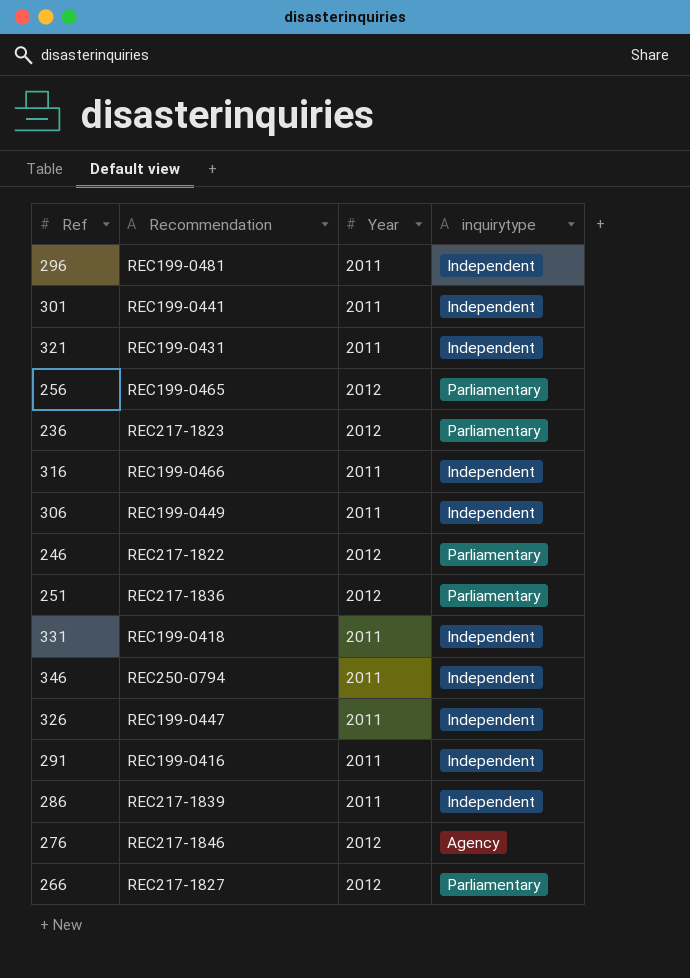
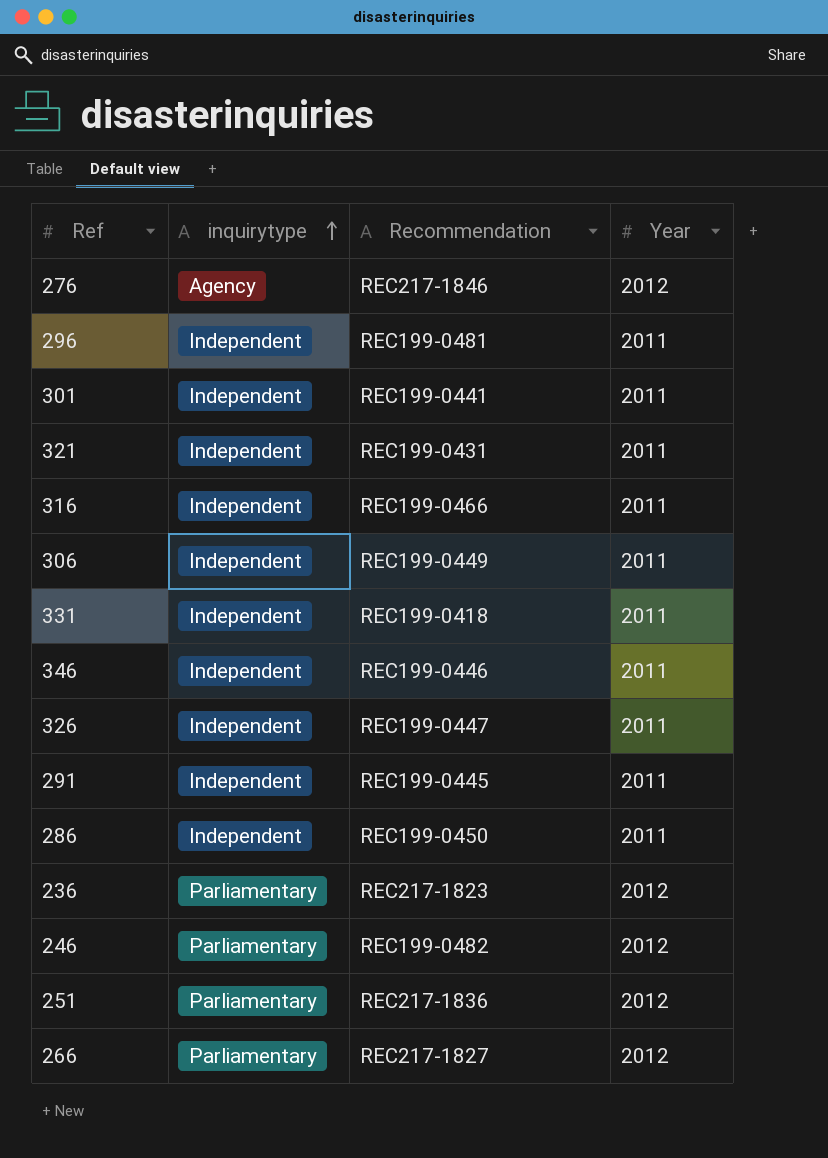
row order: none -> inquirytype ascending
column inquirytype | position: 4 -> 2
row 256: REC199-0465 | 2012 | Parliamentary -> none
346 | Recommendation: REC250-0794 -> REC199-0446
291 | Recommendation: REC199-0416 -> REC199-0445
286 | Recommendation: REC217-1839 -> REC199-0450
246 | Recommendation: REC217-1822 -> REC199-0482

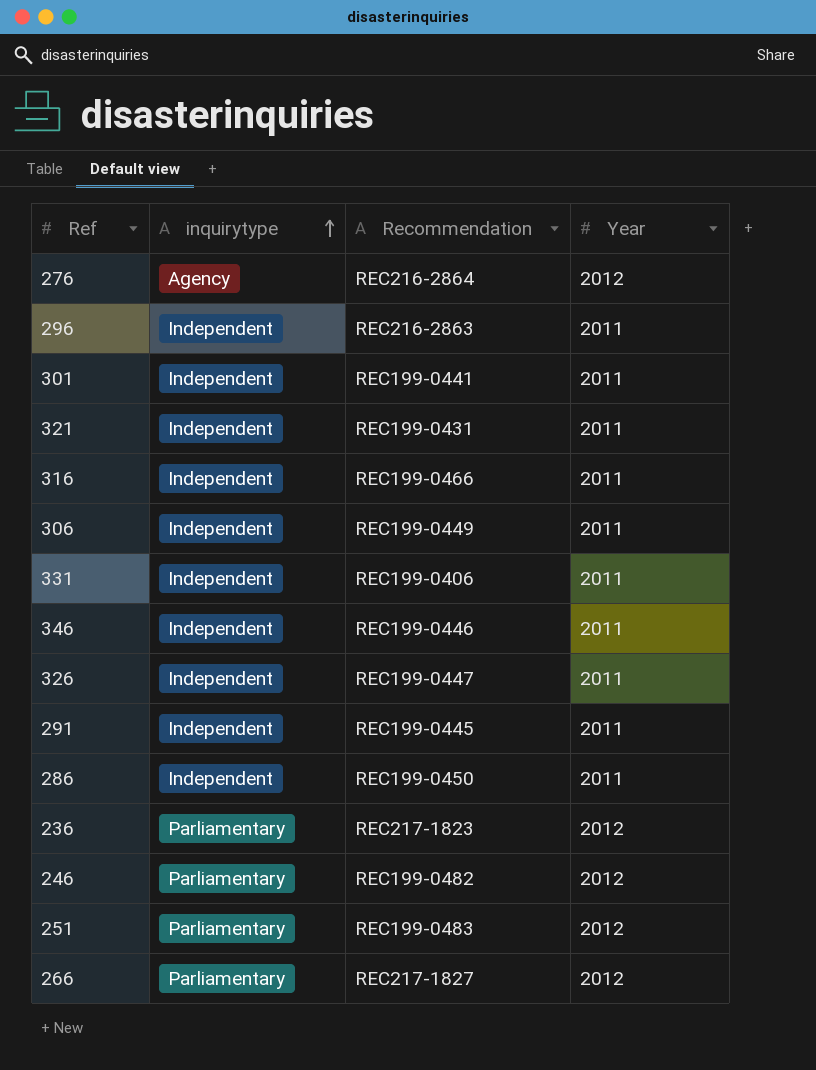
276 | Recommendation: REC217-1846 -> REC216-2864
296 | Recommendation: REC199-0481 -> REC216-2863
331 | Recommendation: REC199-0418 -> REC199-0406
251 | Recommendation: REC217-1836 -> REC199-0483

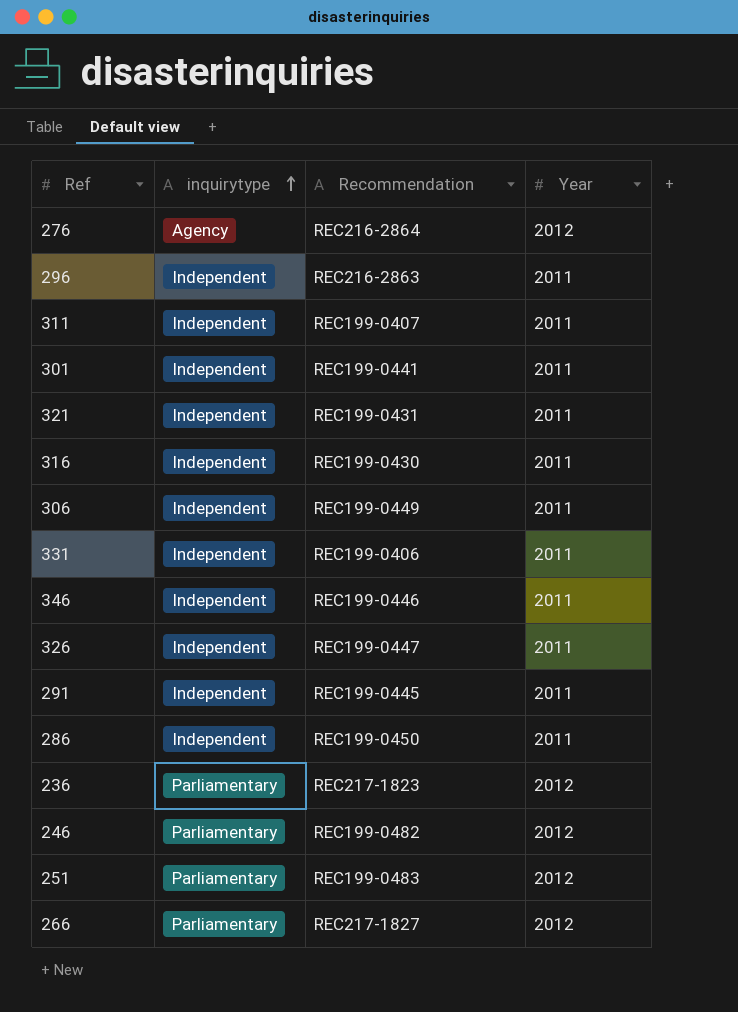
row 311: none -> Independent | REC199-0407 | 2011
316 | Recommendation: REC199-0466 -> REC199-0430

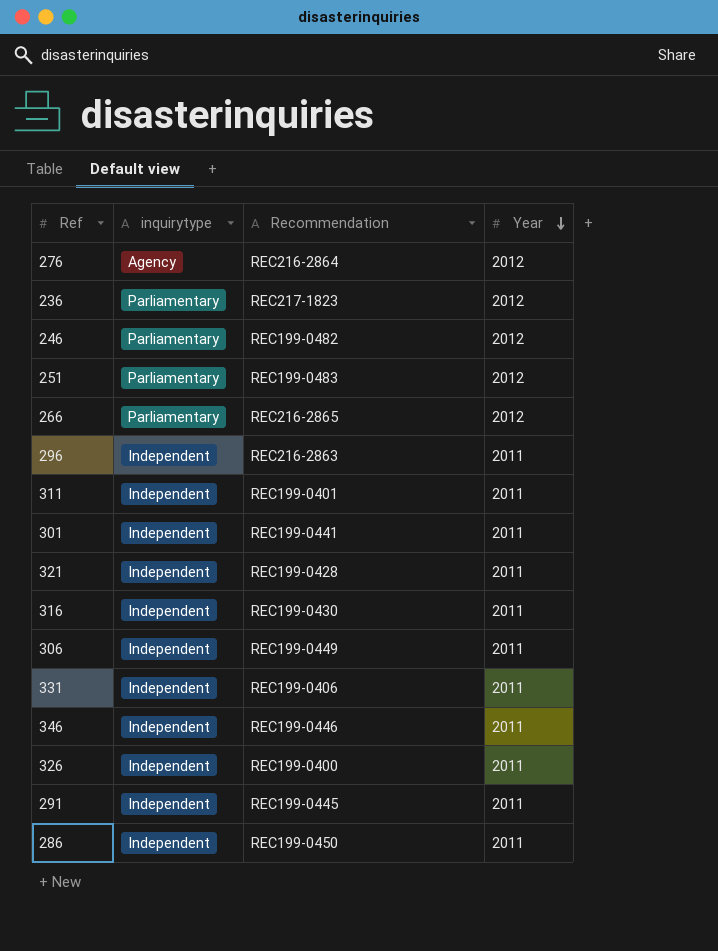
row order: inquirytype ascending -> Year descending
266 | Recommendation: REC217-1827 -> REC216-2865
311 | Recommendation: REC199-0407 -> REC199-0401
321 | Recommendation: REC199-0431 -> REC199-0428
326 | Recommendation: REC199-0447 -> REC199-0400

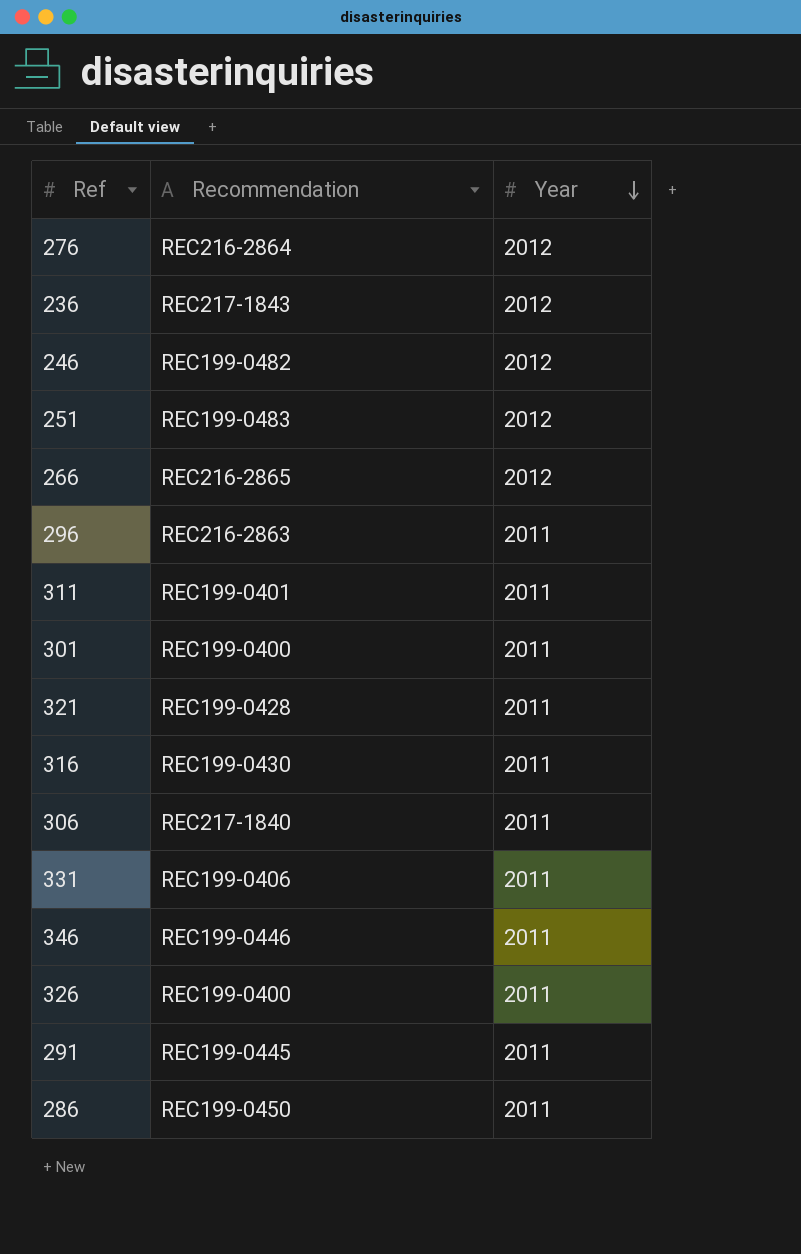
column inquirytype | position: 2 -> none
236 | Recommendation: REC217-1823 -> REC217-1843
301 | Recommendation: REC199-0441 -> REC199-0400
306 | Recommendation: REC199-0449 -> REC217-1840

